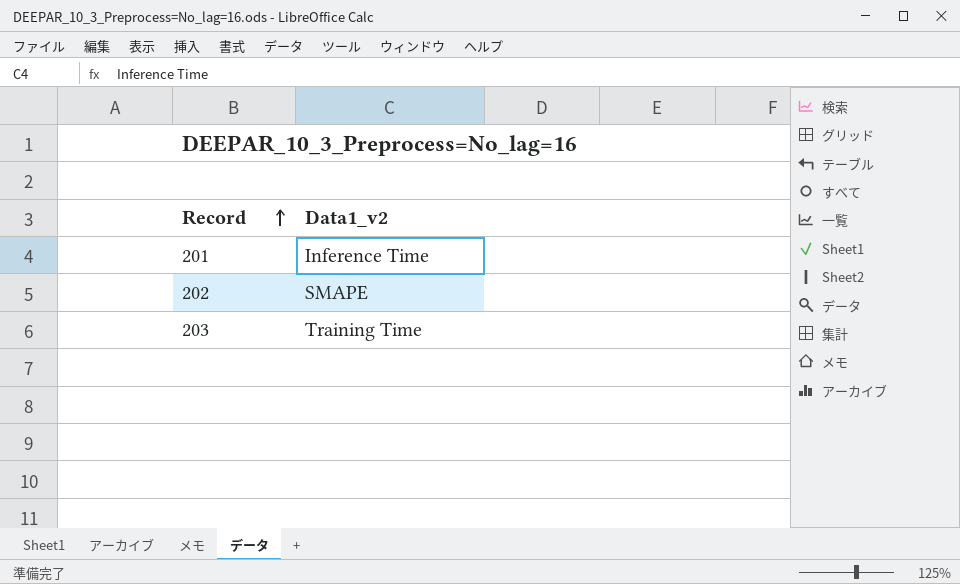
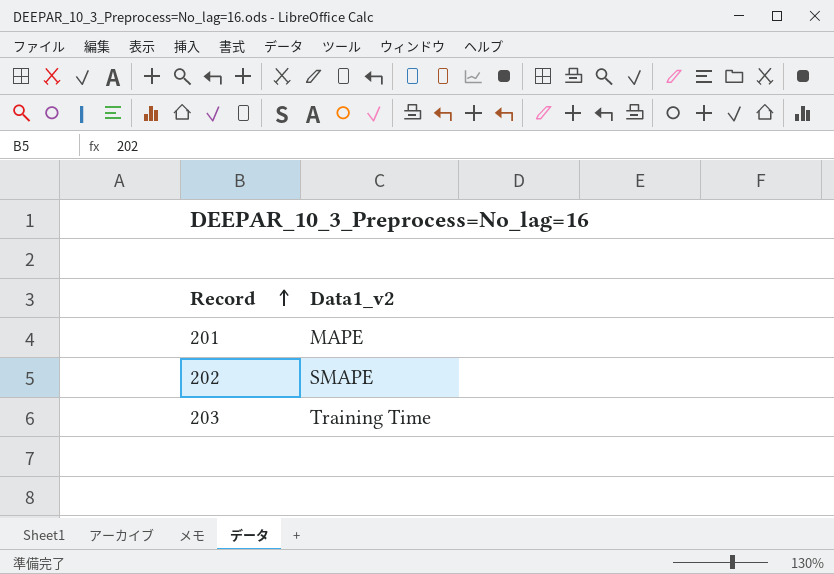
201 | Data1_v2: Inference Time -> MAPE

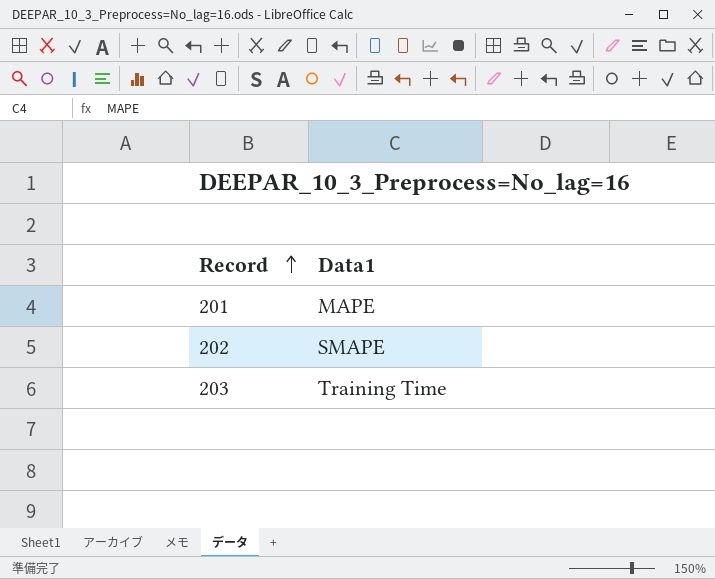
column name: Data1_v2 -> Data1

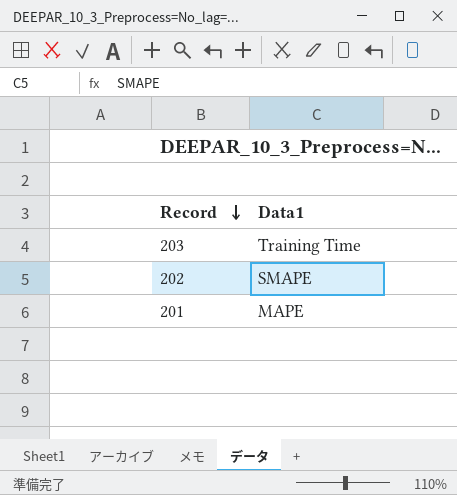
row order: Record ascending -> Record descending

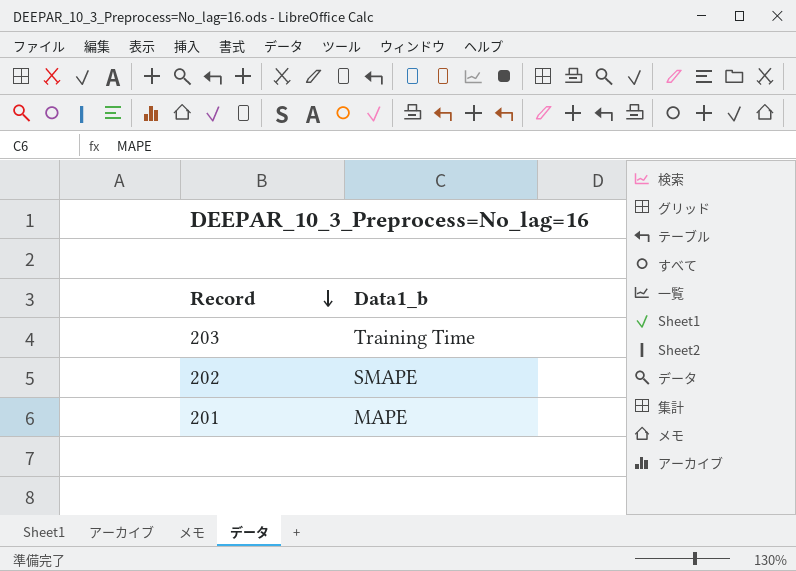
column name: Data1 -> Data1_b

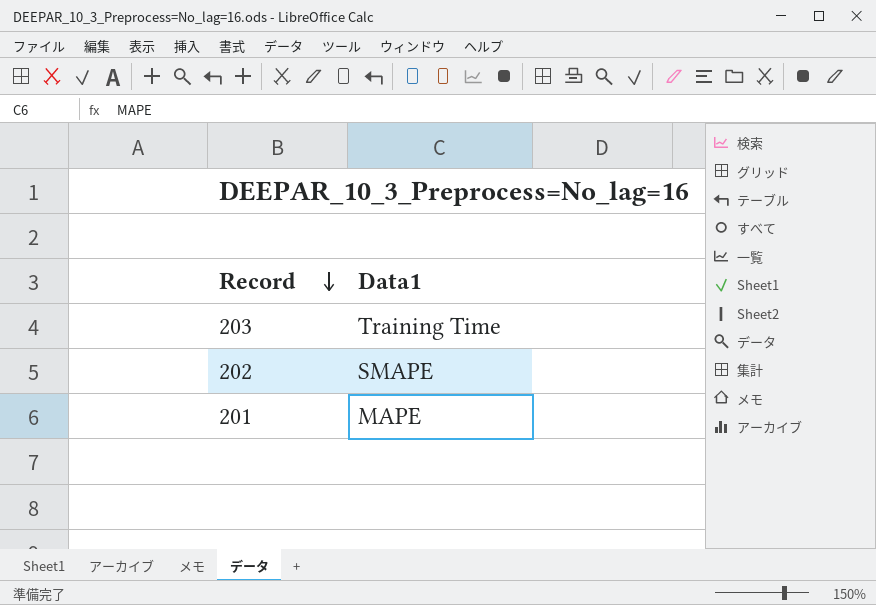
column name: Data1_b -> Data1

